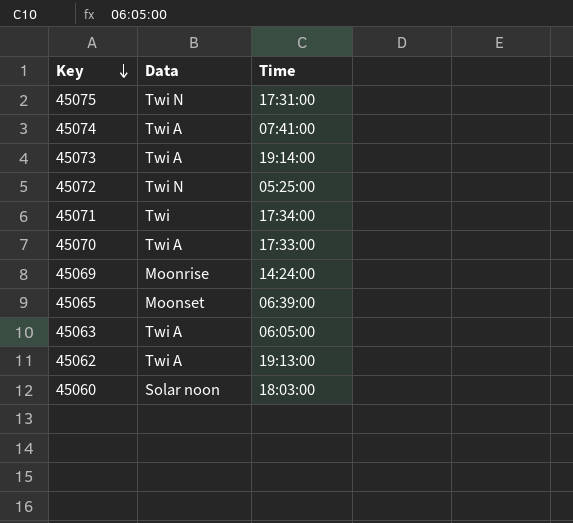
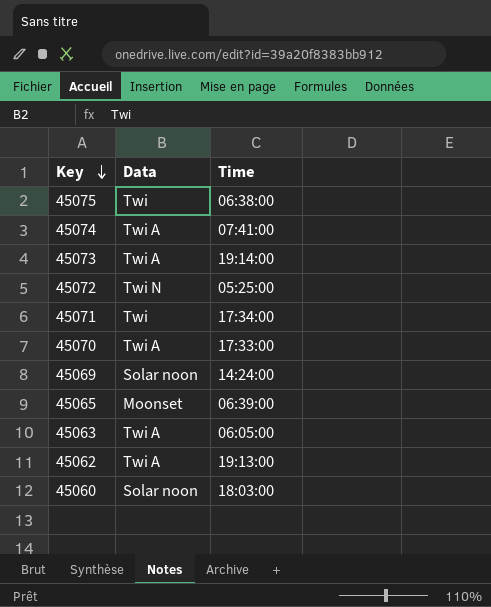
45075 | Data: Twi N -> Twi
45075 | Time: 17:31:00 -> 06:38:00
45069 | Data: Moonrise -> Solar noon

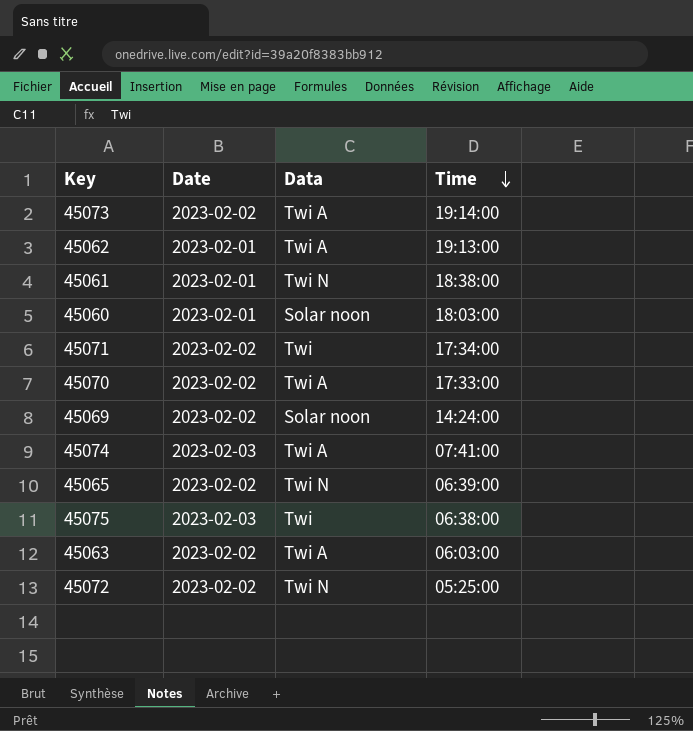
row order: Key descending -> Time descending
column Date | position: none -> 2
row 45061: none -> 2023-02-01 | Twi N | 18:38:00
45065 | Data: Moonset -> Twi N
45063 | Time: 06:05:00 -> 06:03:00

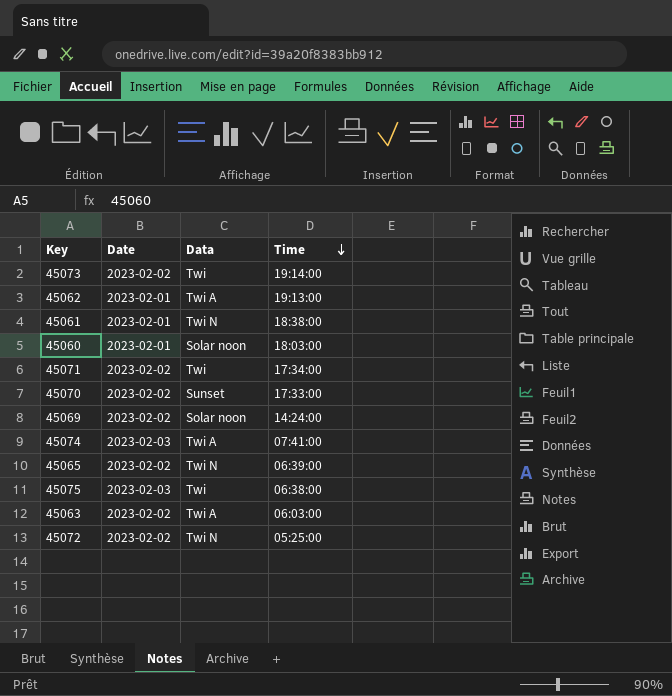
45073 | Data: Twi A -> Twi
45070 | Data: Twi A -> Sunset

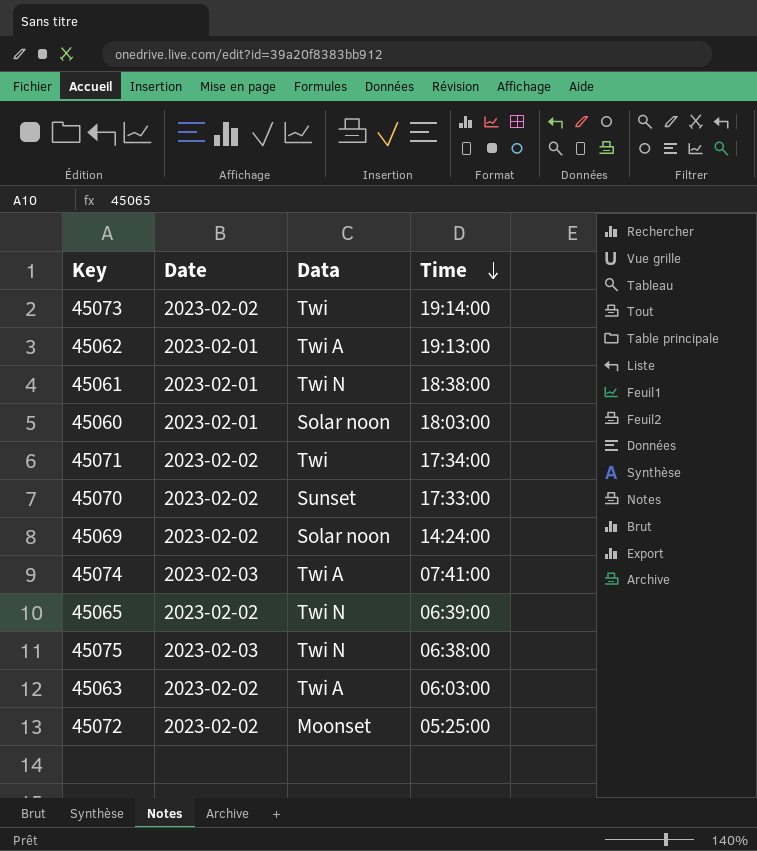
45075 | Data: Twi -> Twi N
45072 | Data: Twi N -> Moonset

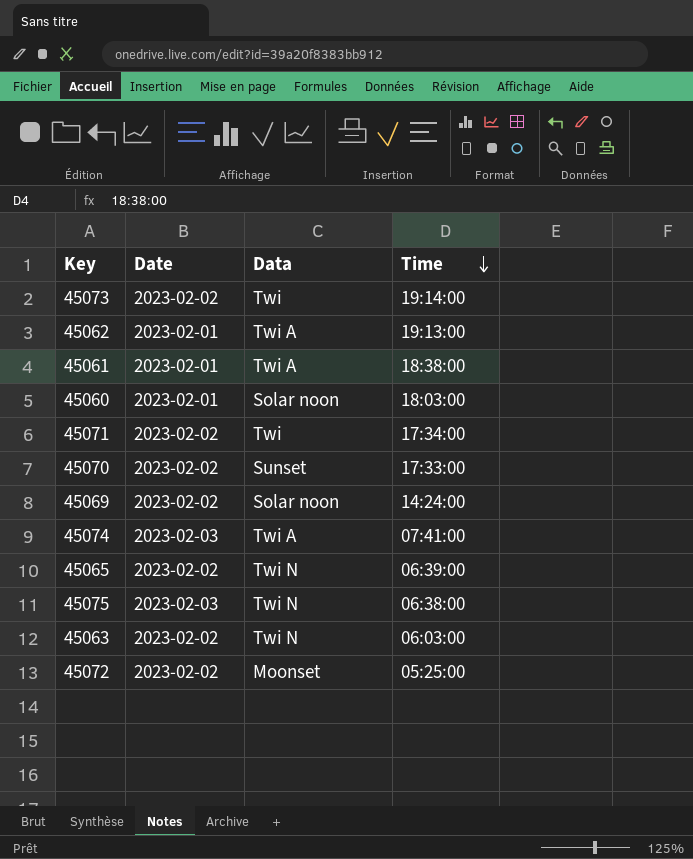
45061 | Data: Twi N -> Twi A
45063 | Data: Twi A -> Twi N

